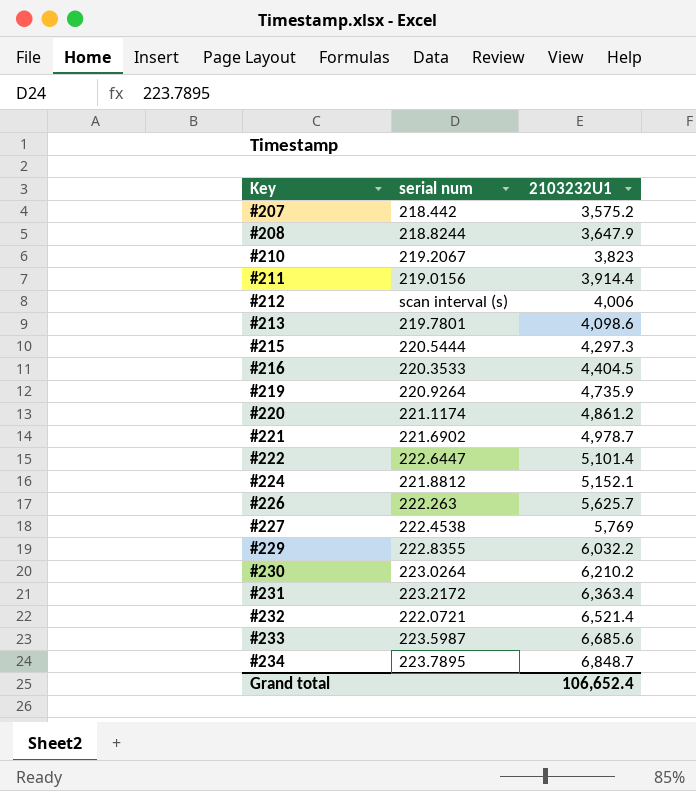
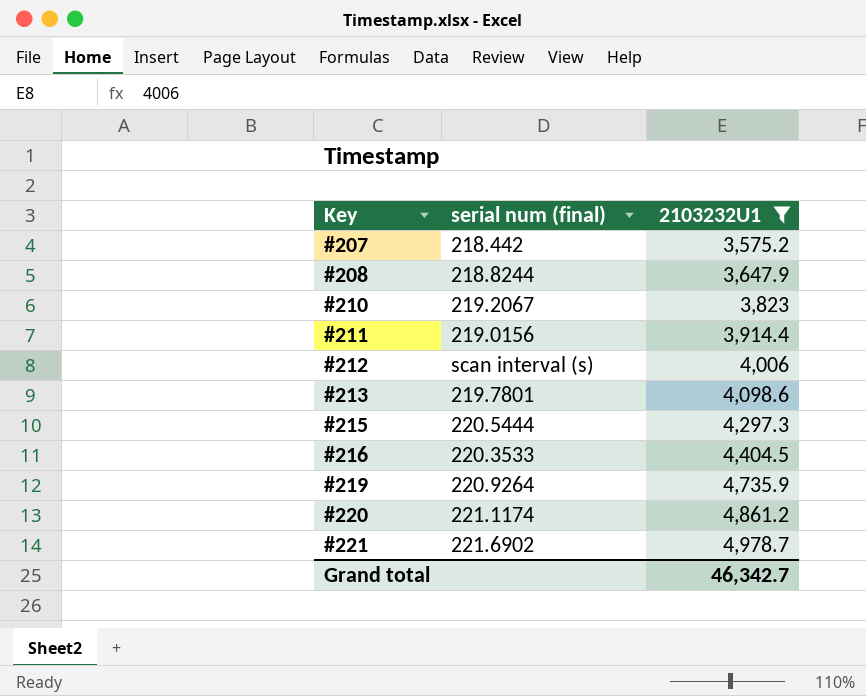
filter: none -> 2103232U1 <= 4,978.7
column name: serial num -> serial num (final)
Grand total | 2103232U1: 106,652.4 -> 46,342.7

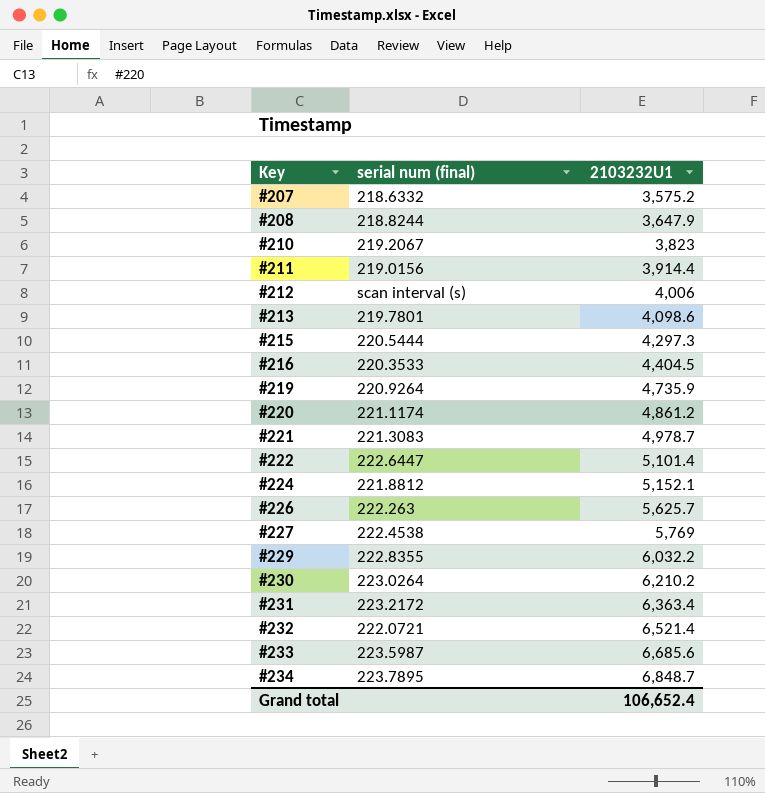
filter: 2103232U1 <= 4,978.7 -> none
#207 | serial num (final): 218.442 -> 218.6332
#221 | serial num (final): 221.6902 -> 221.3083
Grand total | 2103232U1: 46,342.7 -> 106,652.4

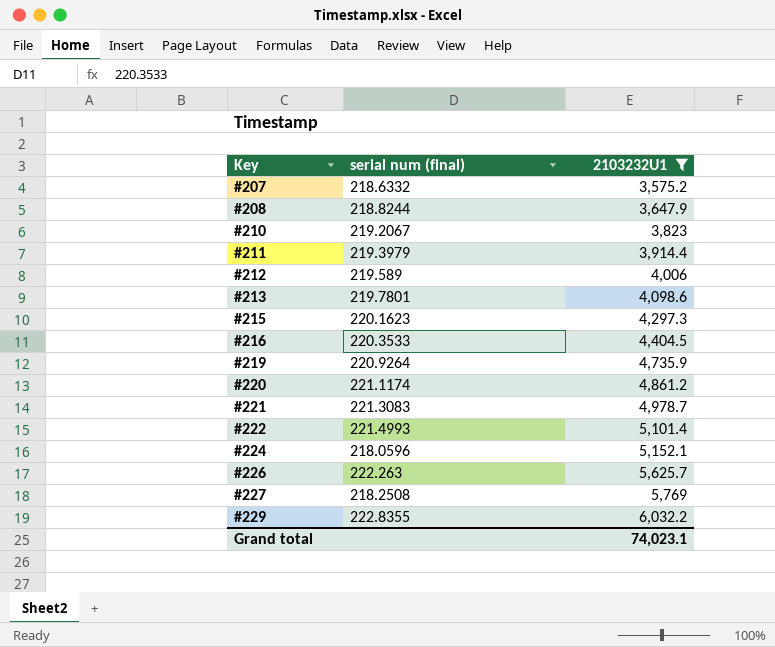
filter: none -> 2103232U1 <= 6,032.2
#211 | serial num (final): 219.0156 -> 219.3979
#212 | serial num (final): scan interval (s) -> 219.589
#215 | serial num (final): 220.5444 -> 220.1623
#222 | serial num (final): 222.6447 -> 221.4993
#224 | serial num (final): 221.8812 -> 218.0596
#227 | serial num (final): 222.4538 -> 218.2508
Grand total | 2103232U1: 106,652.4 -> 74,023.1

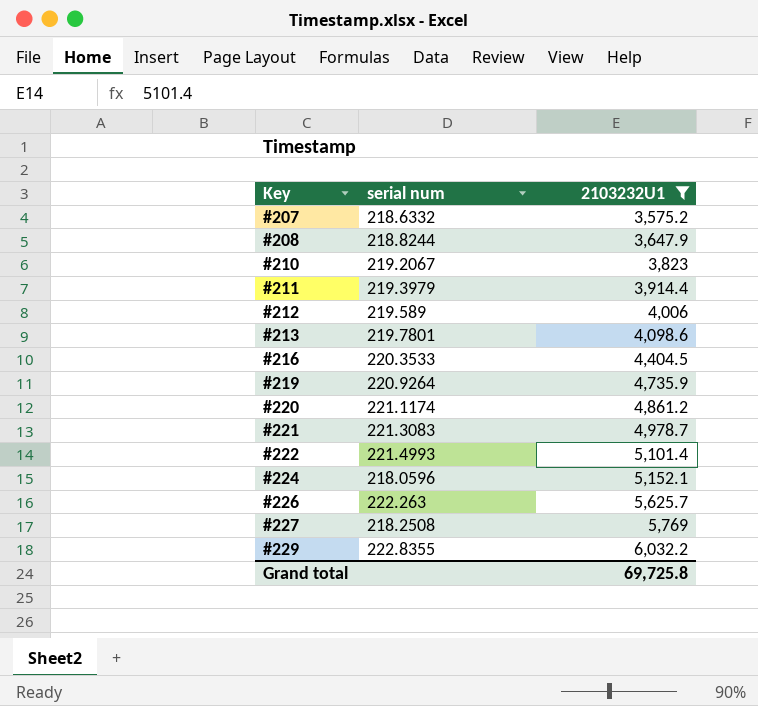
column name: serial num (final) -> serial num
row #215: 220.1623 | 4,297.3 -> none
Grand total | 2103232U1: 74,023.1 -> 69,725.8

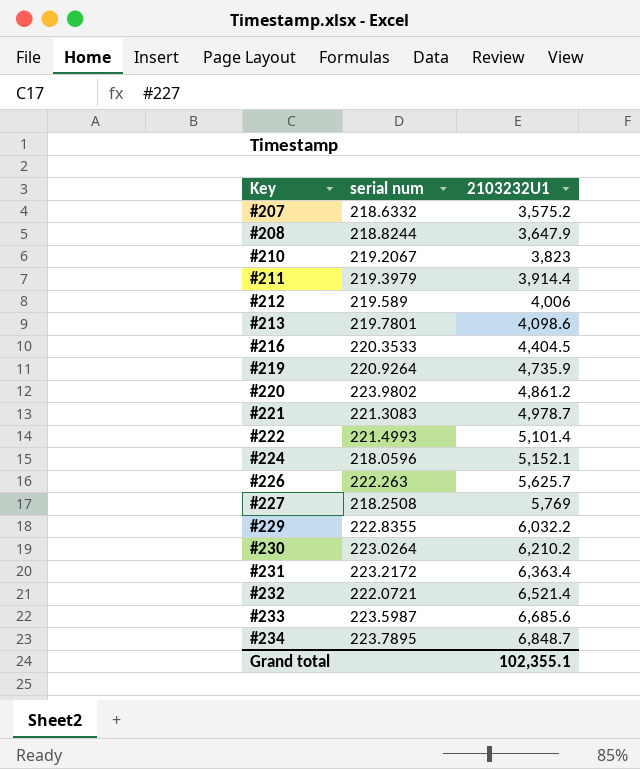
filter: 2103232U1 <= 6,032.2 -> none
#220 | serial num: 221.1174 -> 223.9802
Grand total | 2103232U1: 69,725.8 -> 102,355.1

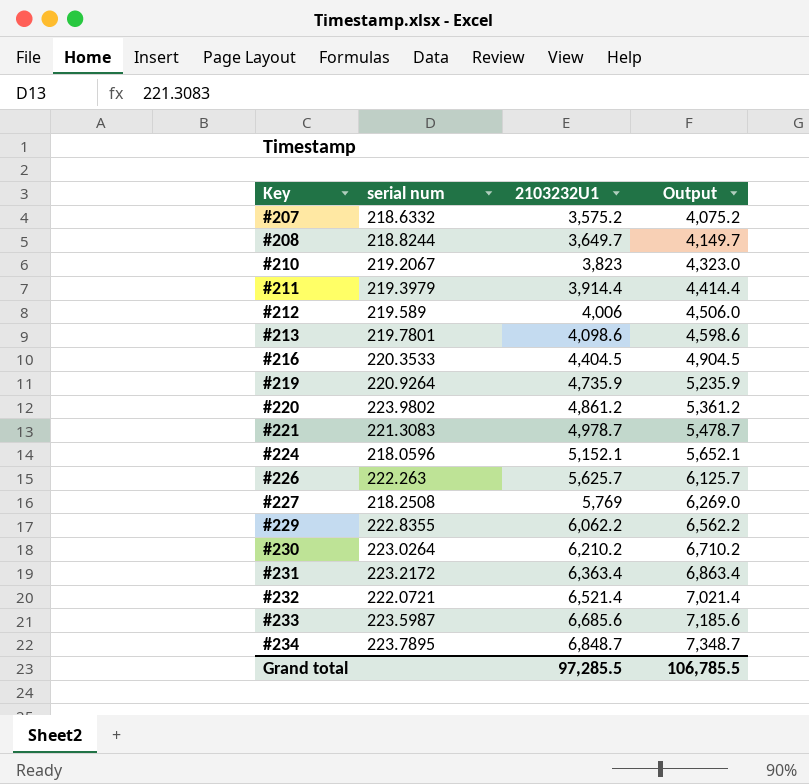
column Output | formula: none -> [2103232U1] + 500
row #222: 221.4993 | 5,101.4 -> none
#208 | 2103232U1: 3,647.9 -> 3,649.7
#229 | 2103232U1: 6,032.2 -> 6,062.2
Grand total | 2103232U1: 102,355.1 -> 97,285.5

